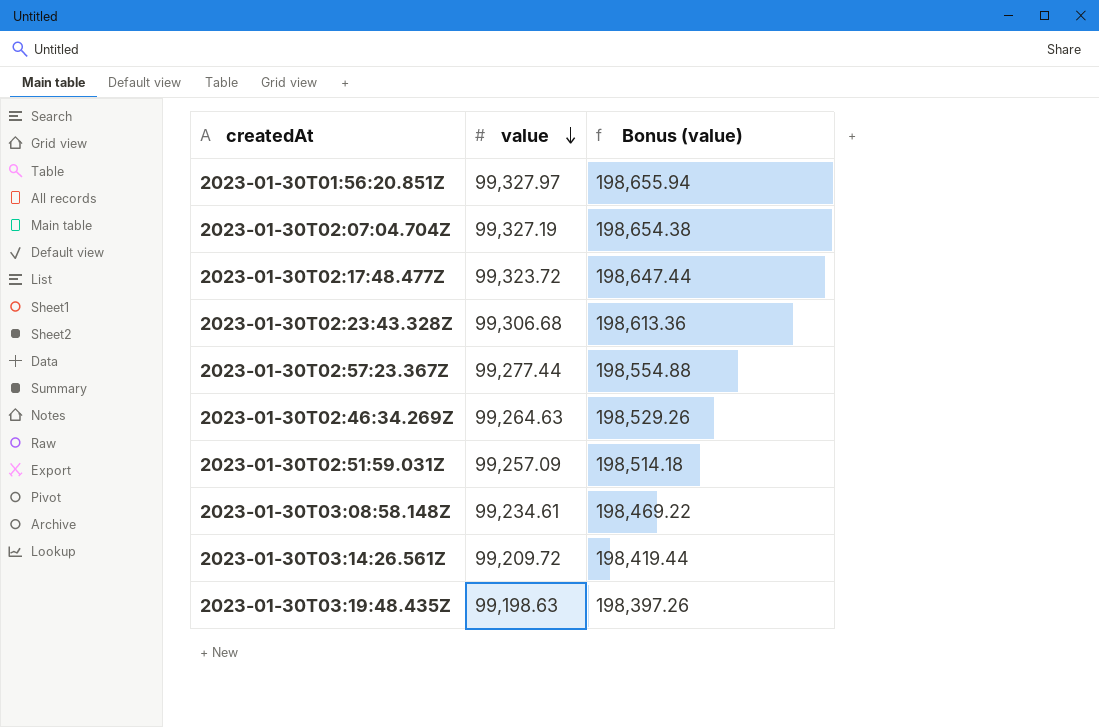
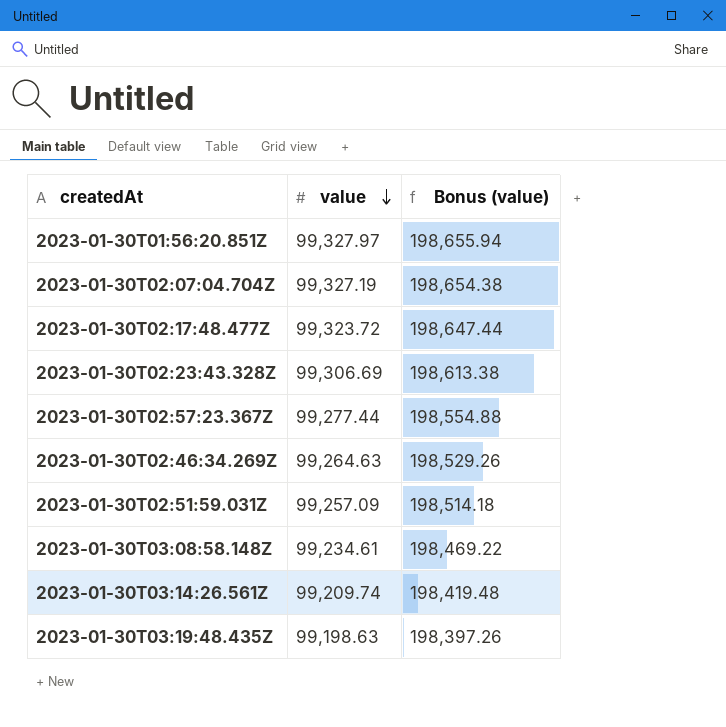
2023-01-30T02:23:43.328Z | value: 99,306.68 -> 99,306.69
2023-01-30T02:23:43.328Z | Bonus (value): 198,613.36 -> 198,613.38
2023-01-30T03:14:26.561Z | value: 99,209.72 -> 99,209.74
2023-01-30T03:14:26.561Z | Bonus (value): 198,419.44 -> 198,419.48

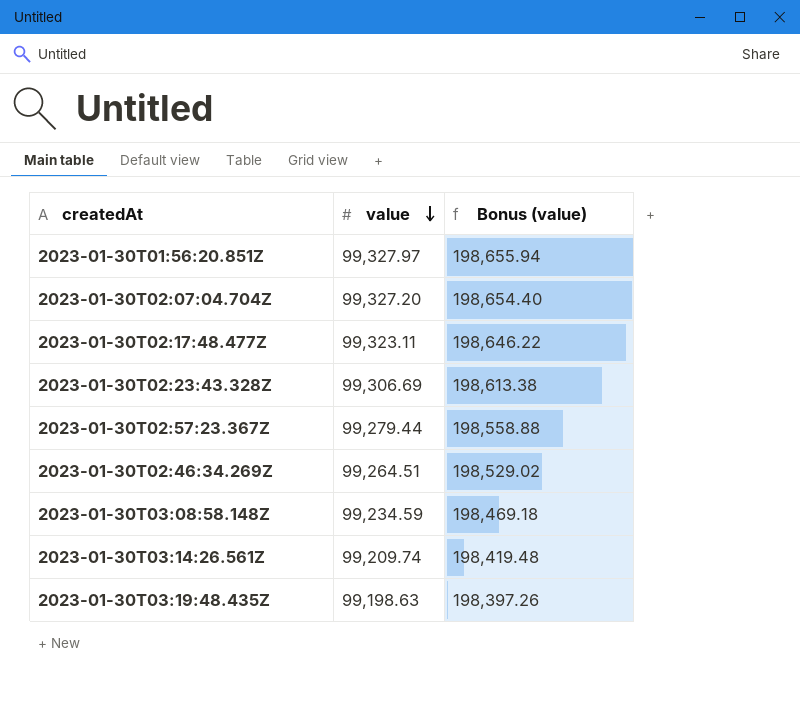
row 2023-01-30T02:51:59.031Z: 99,257.09 | 198,514.18 -> none
2023-01-30T02:07:04.704Z | value: 99,327.19 -> 99,327.20
2023-01-30T02:07:04.704Z | Bonus (value): 198,654.38 -> 198,654.40
2023-01-30T02:17:48.477Z | value: 99,323.72 -> 99,323.11
2023-01-30T02:17:48.477Z | Bonus (value): 198,647.44 -> 198,646.22
2023-01-30T02:57:23.367Z | value: 99,277.44 -> 99,279.44
2023-01-30T02:57:23.367Z | Bonus (value): 198,554.88 -> 198,558.88
2023-01-30T02:46:34.269Z | value: 99,264.63 -> 99,264.51
2023-01-30T02:46:34.269Z | Bonus (value): 198,529.26 -> 198,529.02
2023-01-30T03:08:58.148Z | value: 99,234.61 -> 99,234.59
2023-01-30T03:08:58.148Z | Bonus (value): 198,469.22 -> 198,469.18

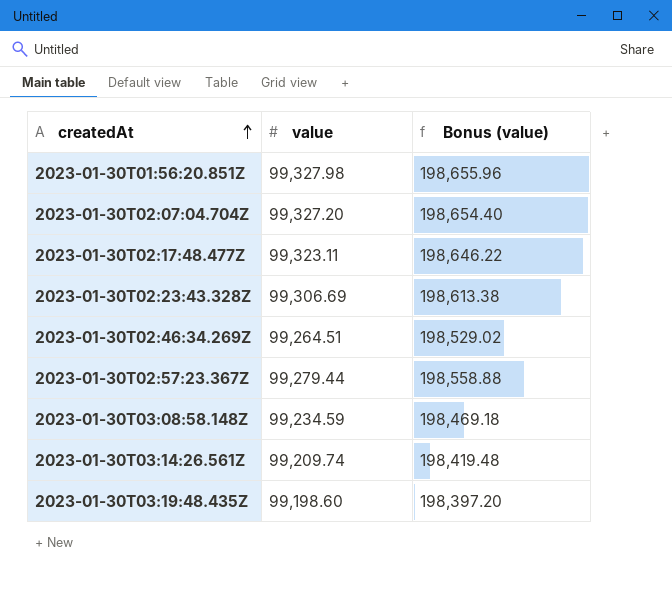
row order: value descending -> createdAt ascending
2023-01-30T01:56:20.851Z | value: 99,327.97 -> 99,327.98
2023-01-30T01:56:20.851Z | Bonus (value): 198,655.94 -> 198,655.96
2023-01-30T03:19:48.435Z | value: 99,198.63 -> 99,198.60
2023-01-30T03:19:48.435Z | Bonus (value): 198,397.26 -> 198,397.20

